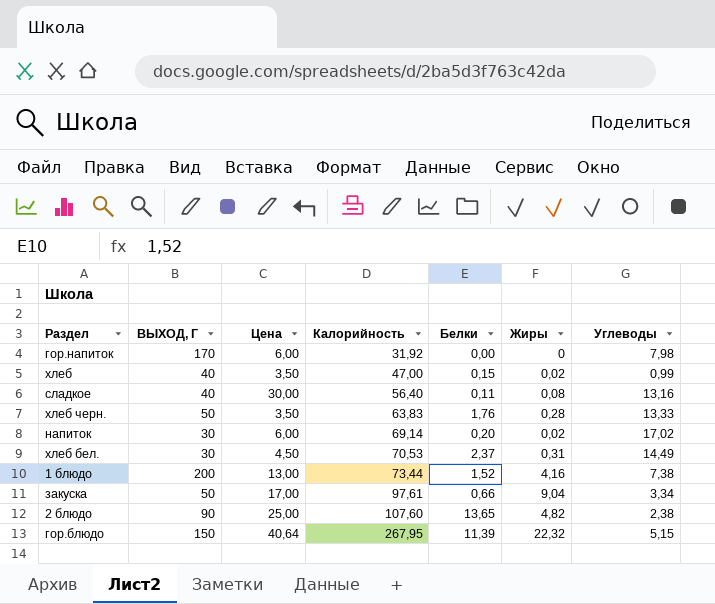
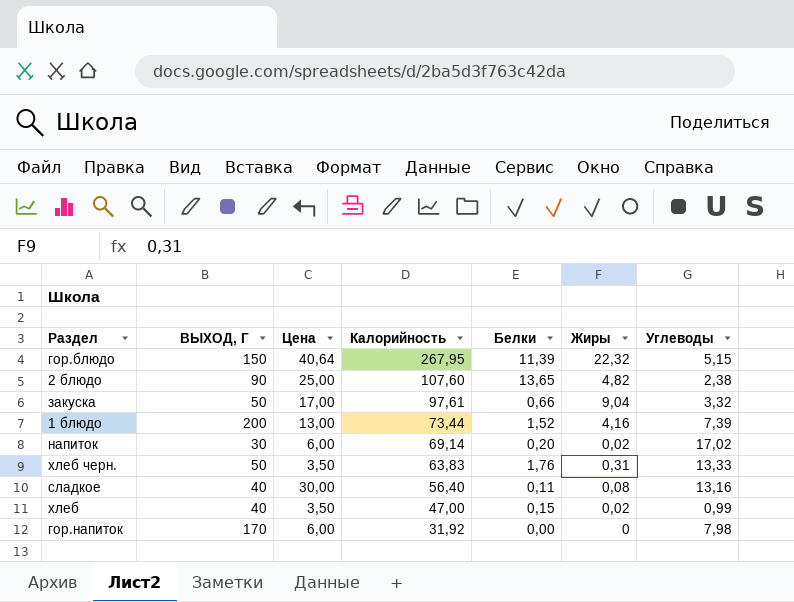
row order: Калорийность ascending -> Калорийность descending
row хлеб бел.: 30 | 4,50 | 70,53 | 2,37 | 0,31 | 14,49 -> none
закуска | Углеводы: 3,34 -> 3,32
1 блюдо | Углеводы: 7,38 -> 7,39
хлеб черн. | Жиры: 0,28 -> 0,31

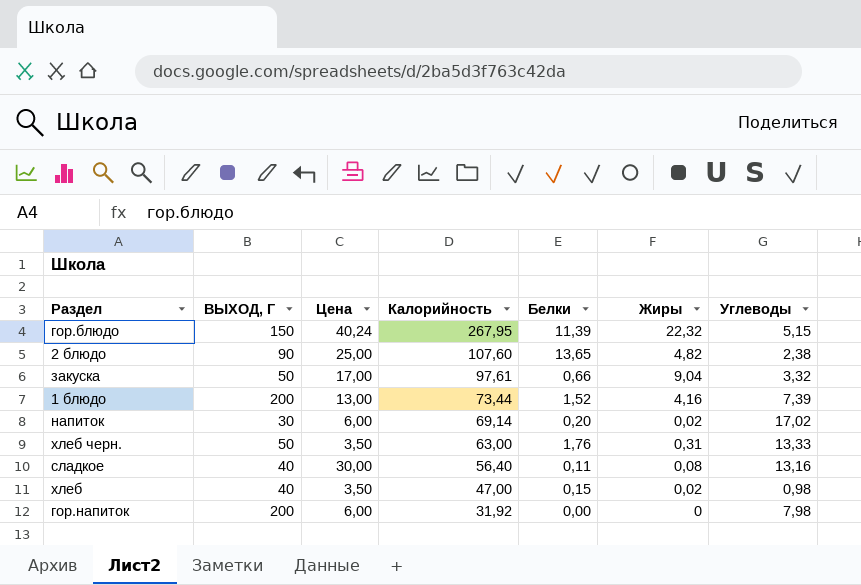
гор.блюдо | Цена: 40,64 -> 40,24
хлеб черн. | Калорийность: 63,83 -> 63,00
хлеб | Углеводы: 0,99 -> 0,98
гор.напиток | ВЫХОД, Г: 170 -> 200

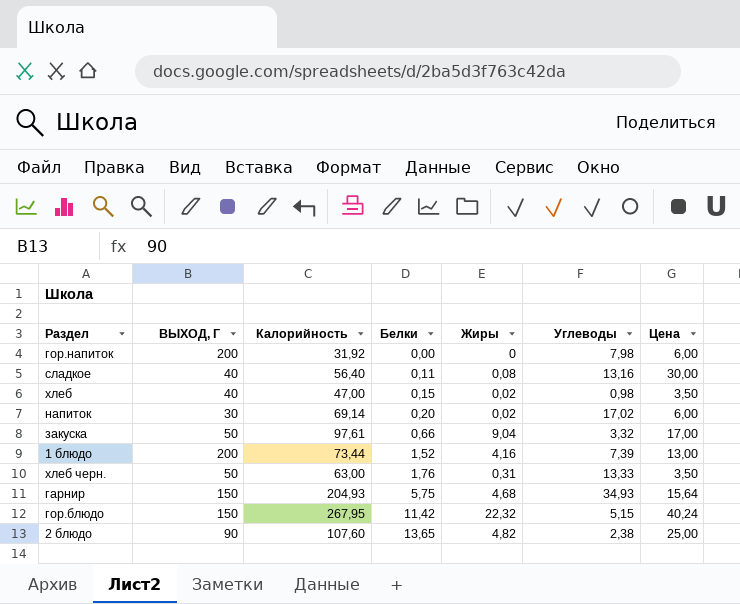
row order: Калорийность descending -> Белки ascending
column Цена | position: 3 -> 7
row гарнир: none -> 150 | 204,93 | 5,75 | 4,68 | 34,93 | 15,64
гор.блюдо | Белки: 11,39 -> 11,42

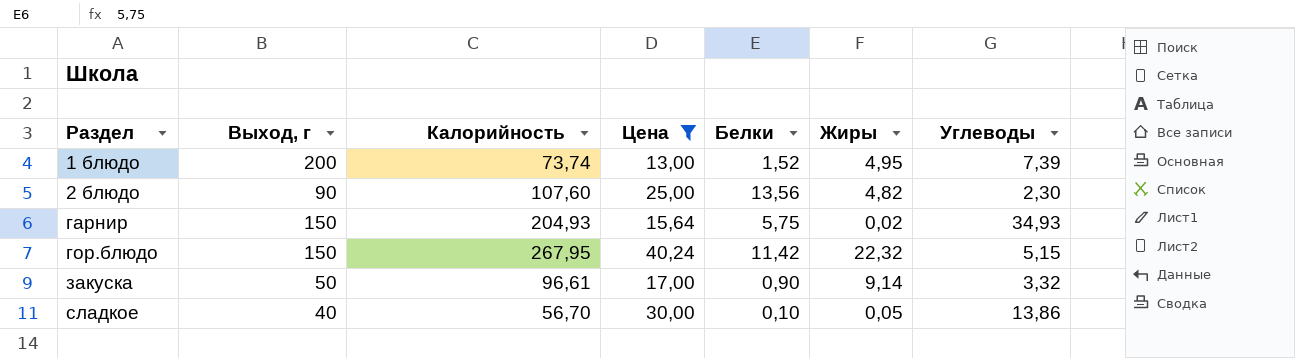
filter: none -> Цена >= 13,00
row order: Белки ascending -> Раздел ascending
column name: ВЫХОД, Г -> Выход, г
column Цена | position: 7 -> 4
1 блюдо | Калорийность: 73,44 -> 73,74
1 блюдо | Жиры: 4,16 -> 4,95
2 блюдо | Белки: 13,65 -> 13,56
2 блюдо | Углеводы: 2,38 -> 2,30
гарнир | Жиры: 4,68 -> 0,02
закуска | Калорийность: 97,61 -> 96,61
закуска | Белки: 0,66 -> 0,90
закуска | Жиры: 9,04 -> 9,14
сладкое | Калорийность: 56,40 -> 56,70
сладкое | Белки: 0,11 -> 0,10
сладкое | Жиры: 0,08 -> 0,05
сладкое | Углеводы: 13,16 -> 13,86

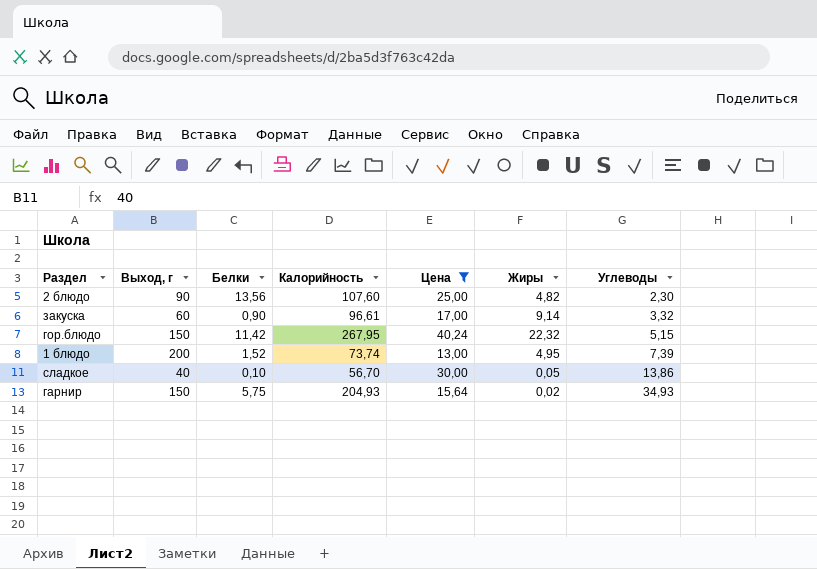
row order: Раздел ascending -> Углеводы ascending
column Белки | position: 5 -> 3
закуска | Выход, г: 50 -> 60

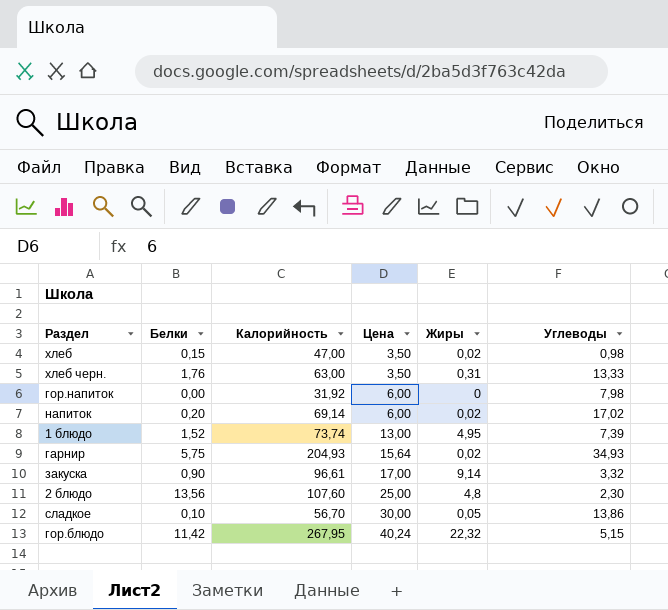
filter: Цена >= 13,00 -> none
row order: Углеводы ascending -> Цена ascending
column Выход, г | position: 2 -> none
2 блюдо | Жиры: 4,82 -> 4,8

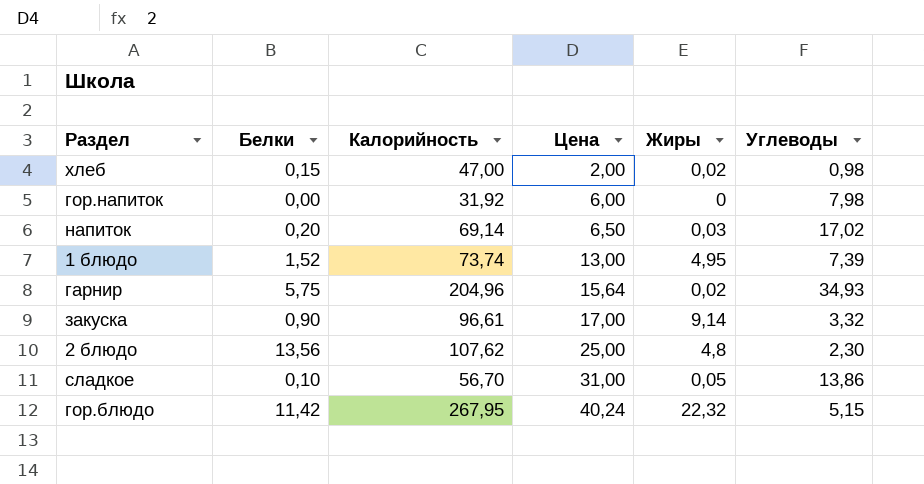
row хлеб черн.: 1,76 | 63,00 | 3,50 | 0,31 | 13,33 -> none
хлеб | Цена: 3,50 -> 2,00
напиток | Цена: 6,00 -> 6,50
напиток | Жиры: 0,02 -> 0,03
гарнир | Калорийность: 204,93 -> 204,96
2 блюдо | Калорийность: 107,60 -> 107,62
сладкое | Цена: 30,00 -> 31,00

